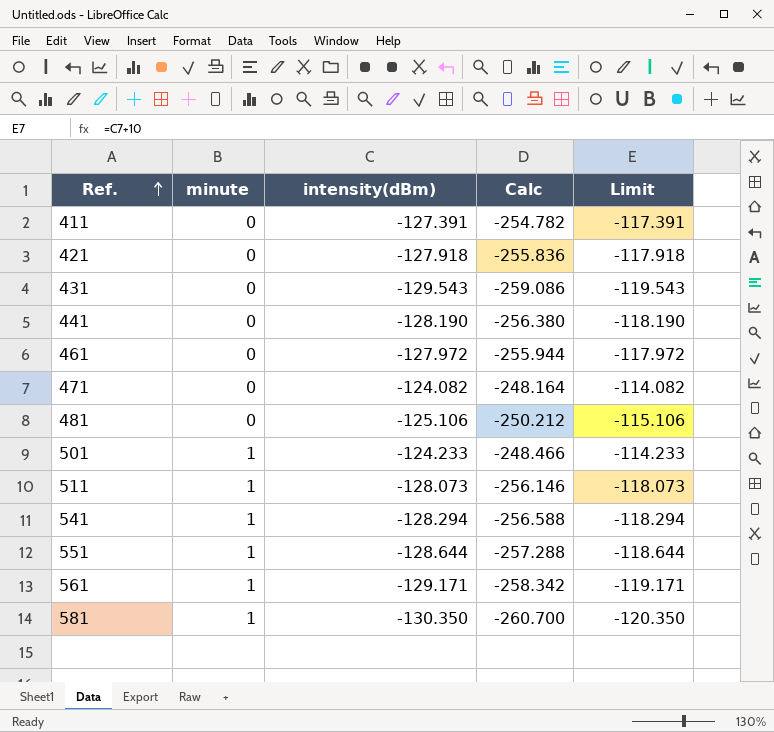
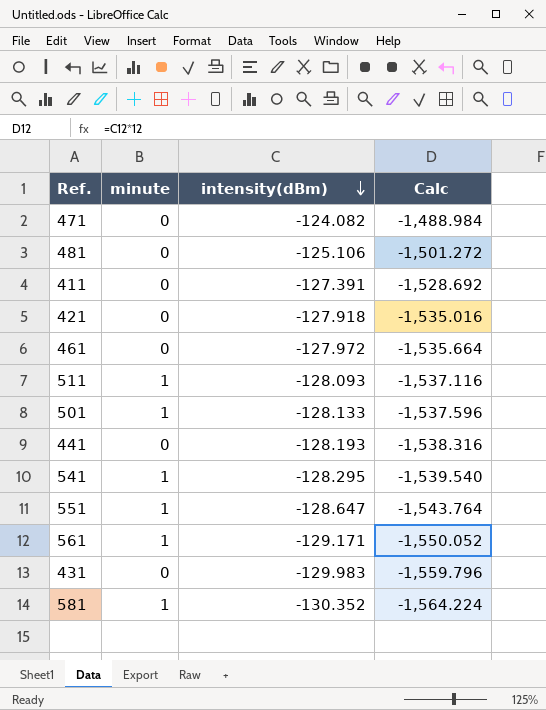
row order: Ref. ascending -> intensity(dBm) descending
column Limit | formula: [intensity(dBm)] + 10 -> none
column Calc | formula: [intensity(dBm)] * 2 -> [intensity(dBm)] * 12
511 | intensity(dBm): -128.073 -> -128.093
501 | intensity(dBm): -124.233 -> -128.133
441 | intensity(dBm): -128.190 -> -128.193
541 | intensity(dBm): -128.294 -> -128.295
551 | intensity(dBm): -128.644 -> -128.647
431 | intensity(dBm): -129.543 -> -129.983
581 | intensity(dBm): -130.350 -> -130.352

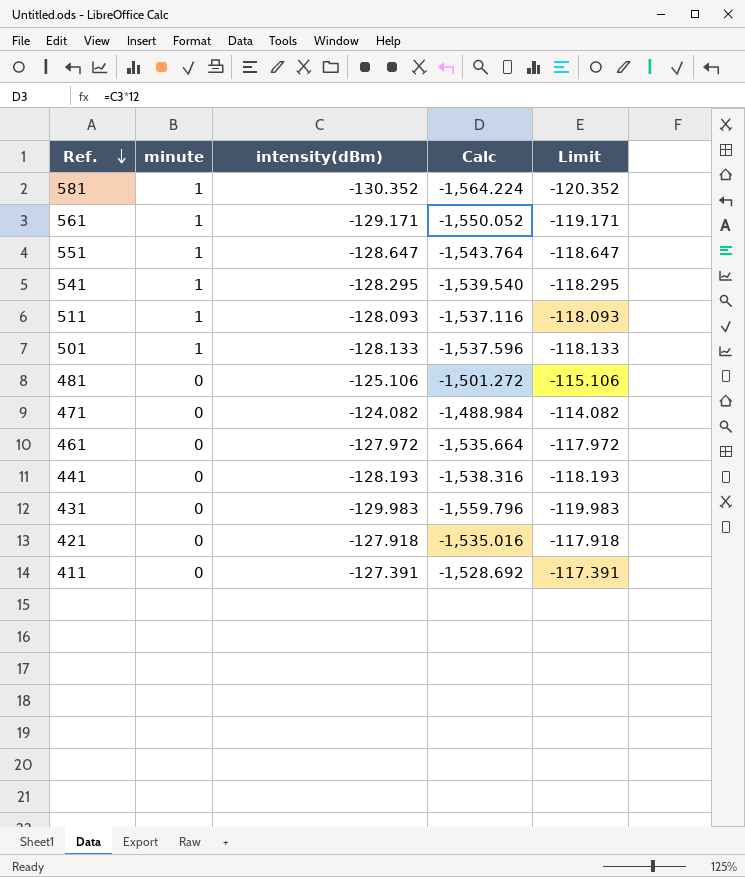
row order: intensity(dBm) descending -> Ref. descending
column Limit | formula: none -> [intensity(dBm)] + 10

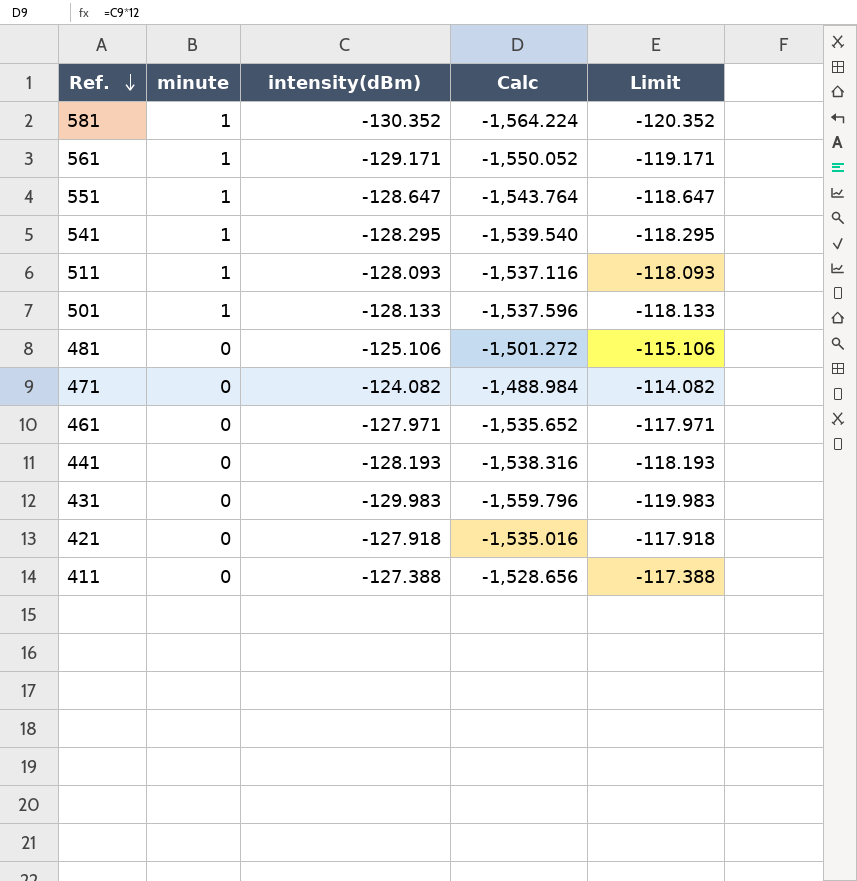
461 | intensity(dBm): -127.972 -> -127.971
461 | Calc: -1,535.664 -> -1,535.652
461 | Limit: -117.972 -> -117.971
411 | intensity(dBm): -127.391 -> -127.388
411 | Calc: -1,528.692 -> -1,528.656
411 | Limit: -117.391 -> -117.388

